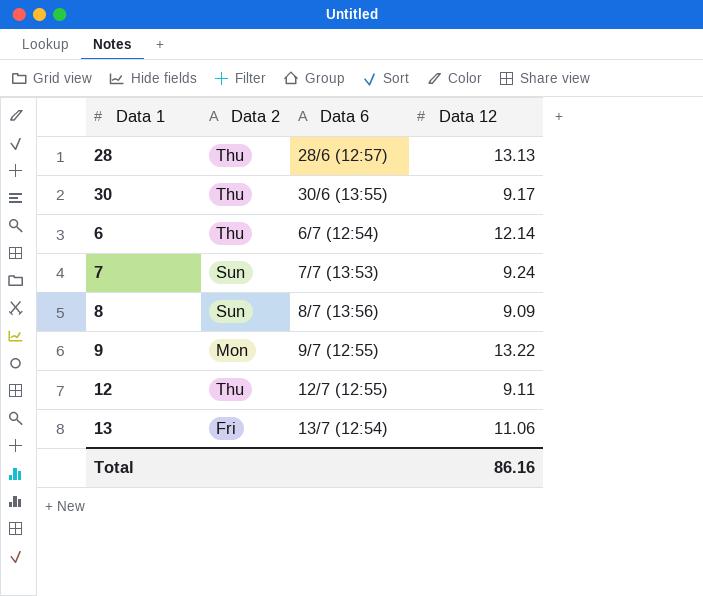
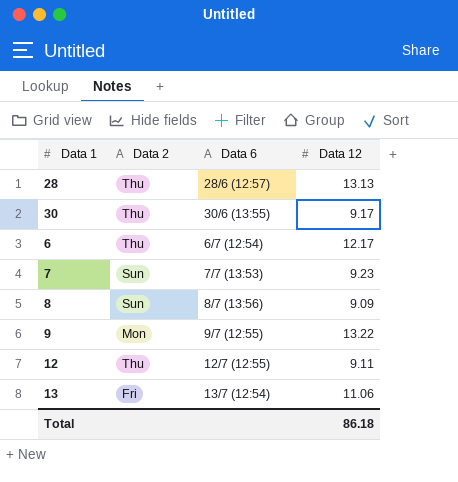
6 | Data 12: 12.14 -> 12.17
7 | Data 12: 9.24 -> 9.23
Total | Data 12: 86.16 -> 86.18

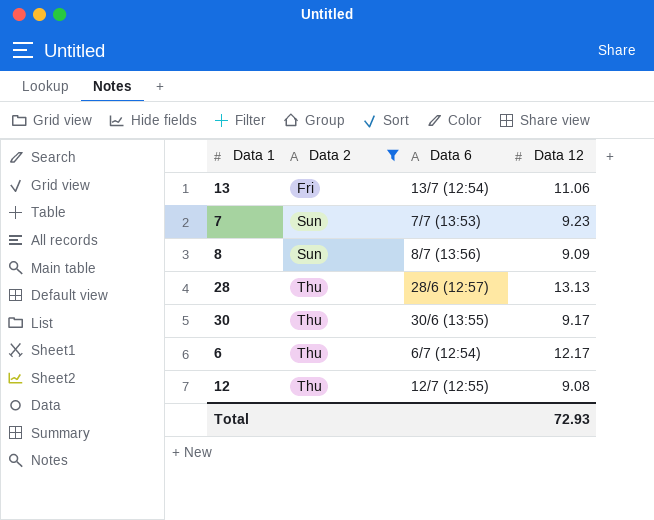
filter: none -> Data 2 != Mon
row order: none -> Data 2 ascending
12 | Data 12: 9.11 -> 9.08
Total | Data 12: 86.18 -> 72.93

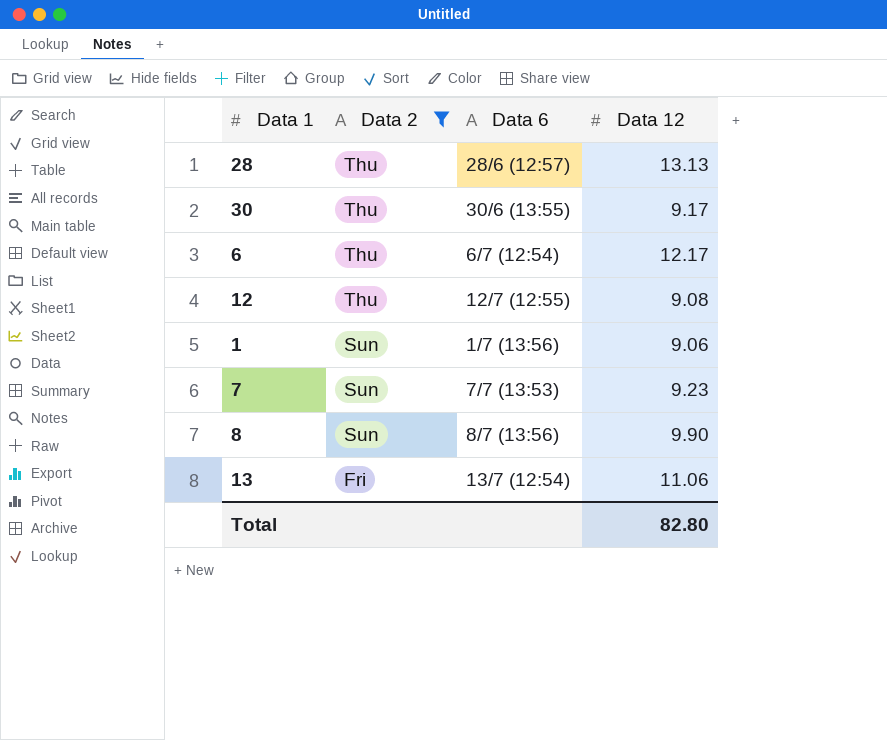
row order: Data 2 ascending -> Data 2 descending
row 1: none -> Sun | 1/7 (13:56) | 9.06
8 | Data 12: 9.09 -> 9.90
Total | Data 12: 72.93 -> 82.80

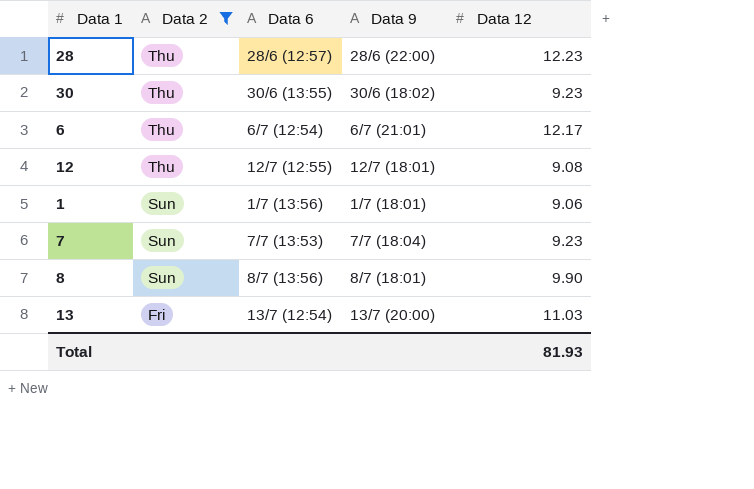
column Data 9 | position: none -> 4
28 | Data 12: 13.13 -> 12.23
30 | Data 12: 9.17 -> 9.23
13 | Data 12: 11.06 -> 11.03
Total | Data 12: 82.80 -> 81.93

